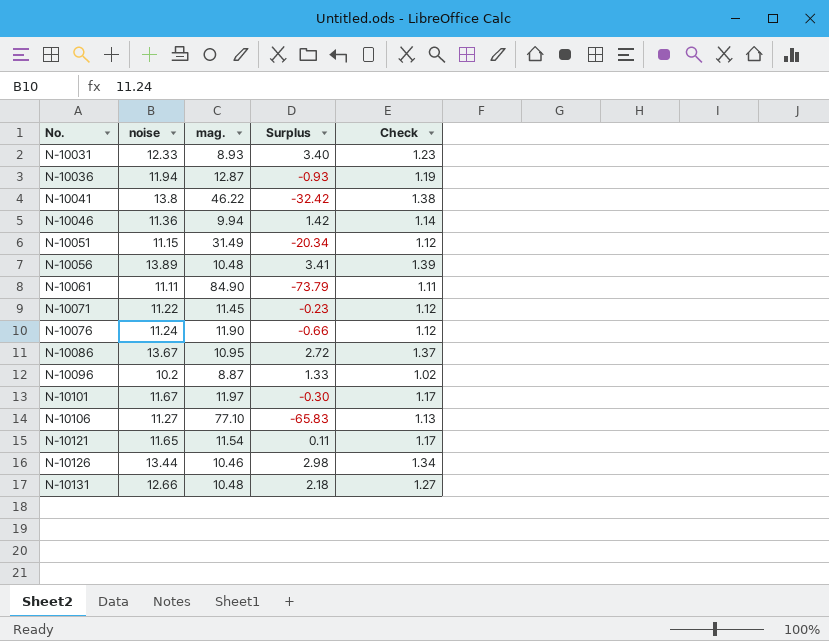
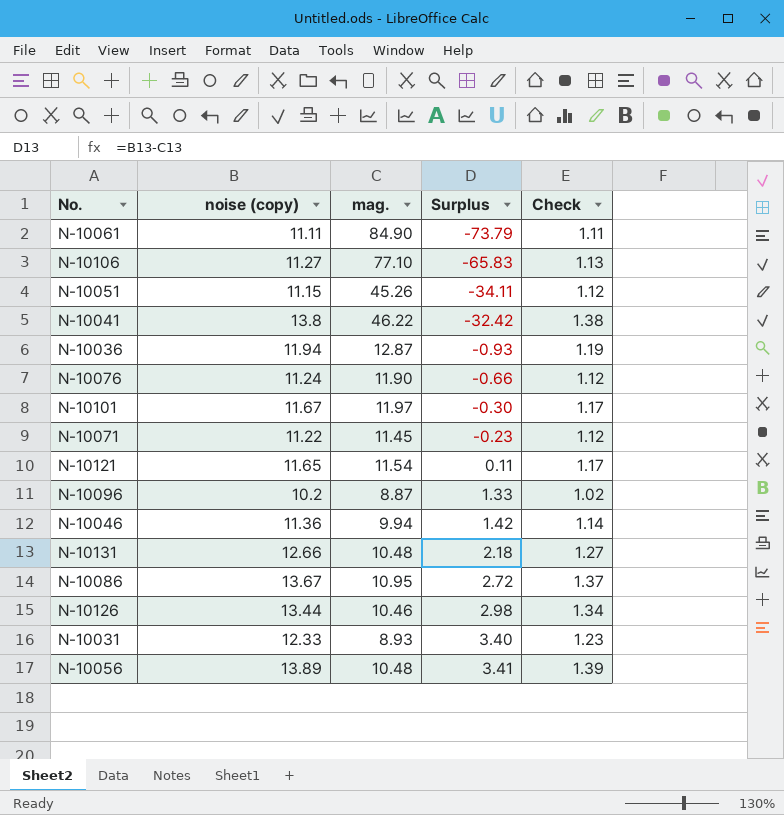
row order: No. ascending -> Surplus ascending
column name: noise -> noise (copy)
N-10051 | mag.: 31.49 -> 45.26
N-10051 | Surplus: -20.34 -> -34.11

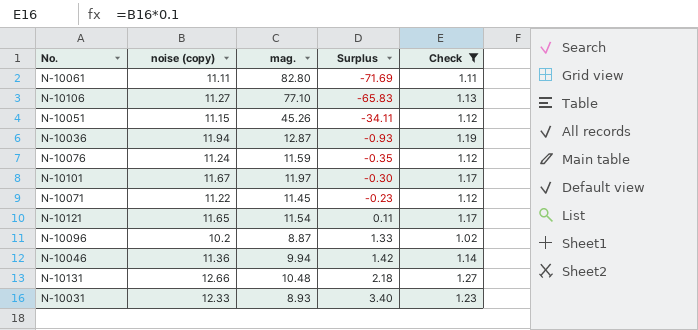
filter: none -> Check <= 1.27
N-10061 | mag.: 84.90 -> 82.80
N-10061 | Surplus: -73.79 -> -71.69
N-10076 | mag.: 11.90 -> 11.59
N-10076 | Surplus: -0.66 -> -0.35

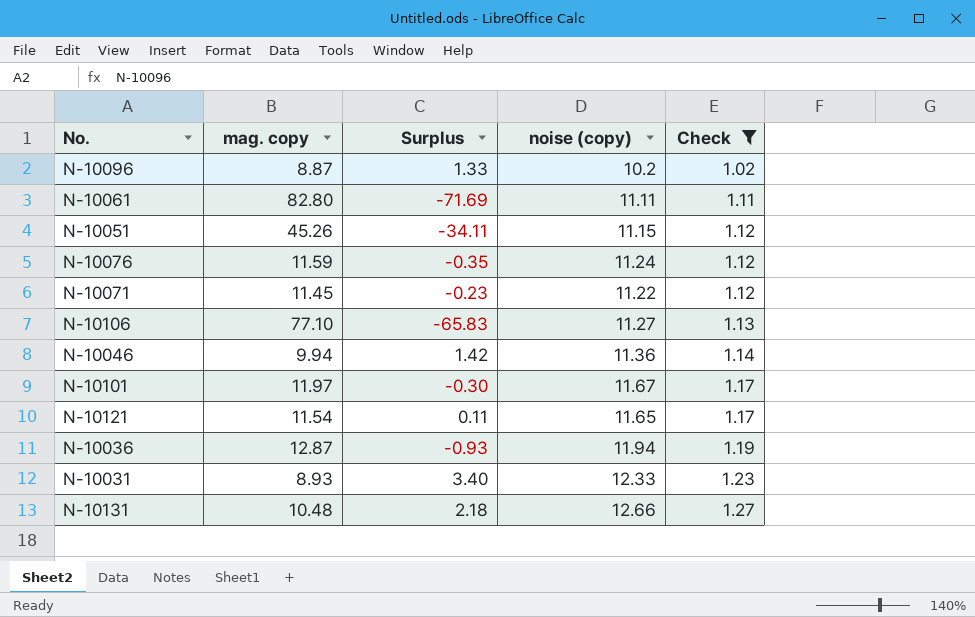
row order: Surplus ascending -> Check ascending
column name: mag. -> mag. copy
column noise (copy) | position: 2 -> 4

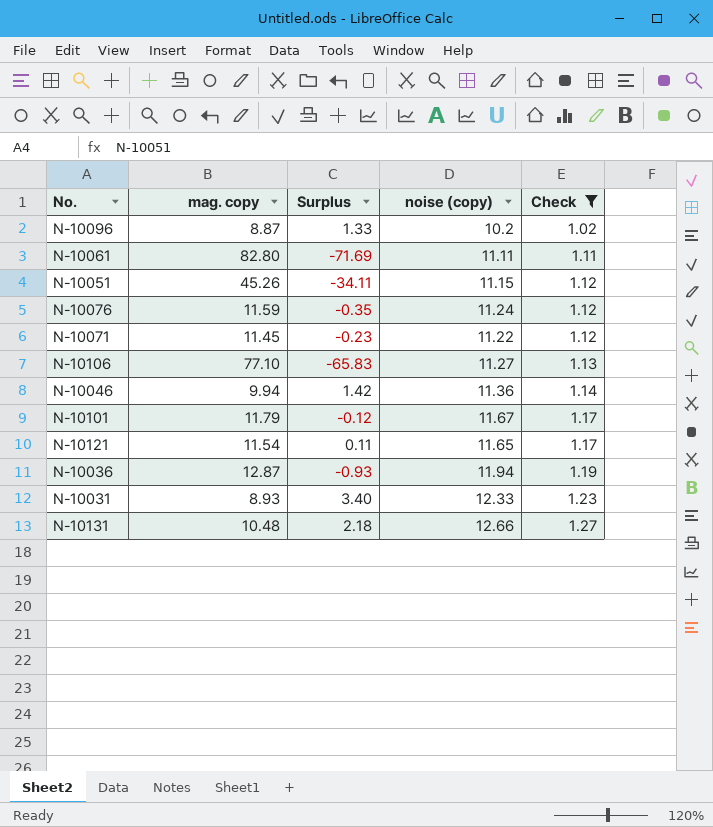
N-10101 | mag. copy: 11.97 -> 11.79
N-10101 | Surplus: -0.30 -> -0.12

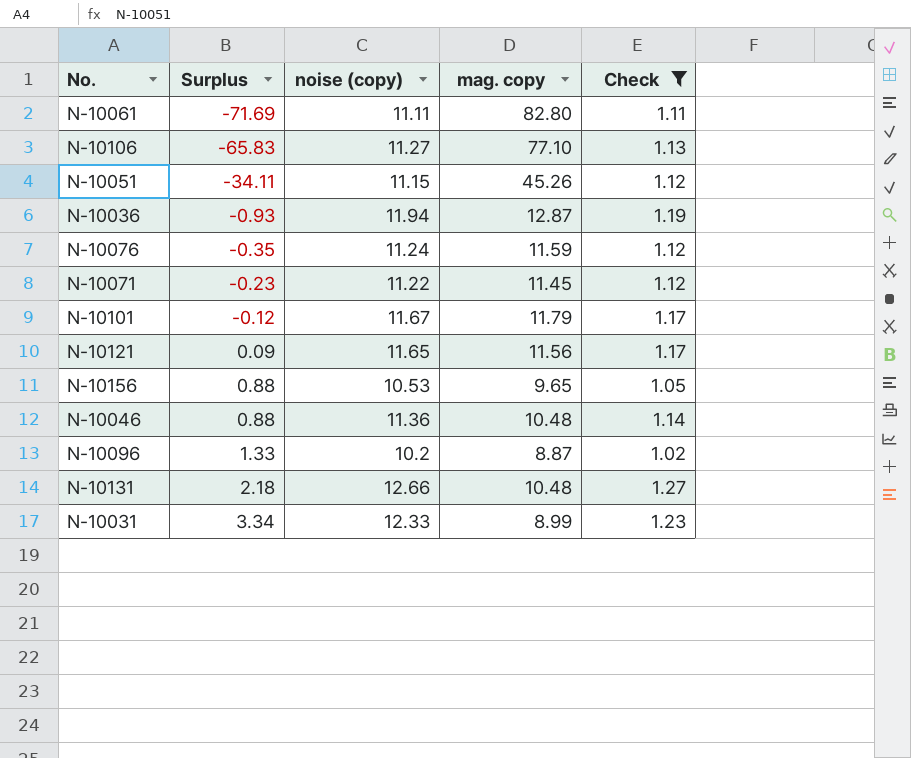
row order: Check ascending -> Surplus ascending
column mag. copy | position: 2 -> 4
N-10121 | Surplus: 0.11 -> 0.09
N-10121 | mag. copy: 11.54 -> 11.56
row N-10156: none -> 0.88 | 10.53 | 9.65 | 1.05
N-10046 | Surplus: 1.42 -> 0.88
N-10046 | mag. copy: 9.94 -> 10.48
N-10031 | Surplus: 3.40 -> 3.34
N-10031 | mag. copy: 8.93 -> 8.99

